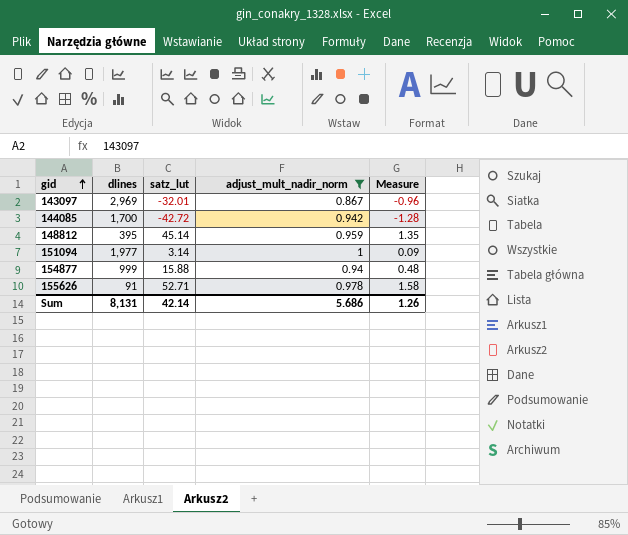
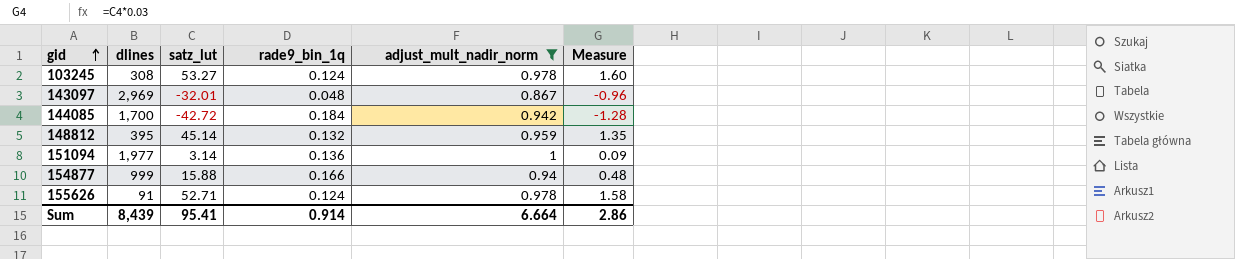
column rade9_bin_1q | position: none -> 4
row 103245: none -> 308 | 53.27 | 0.124 | 0.978 | 1.60
Sum | dlines: 8,131 -> 8,439
Sum | satz_lut: 42.14 -> 95.41
Sum | adjust_mult_nadir_norm: 5.686 -> 6.664
Sum | Measure: 1.26 -> 2.86

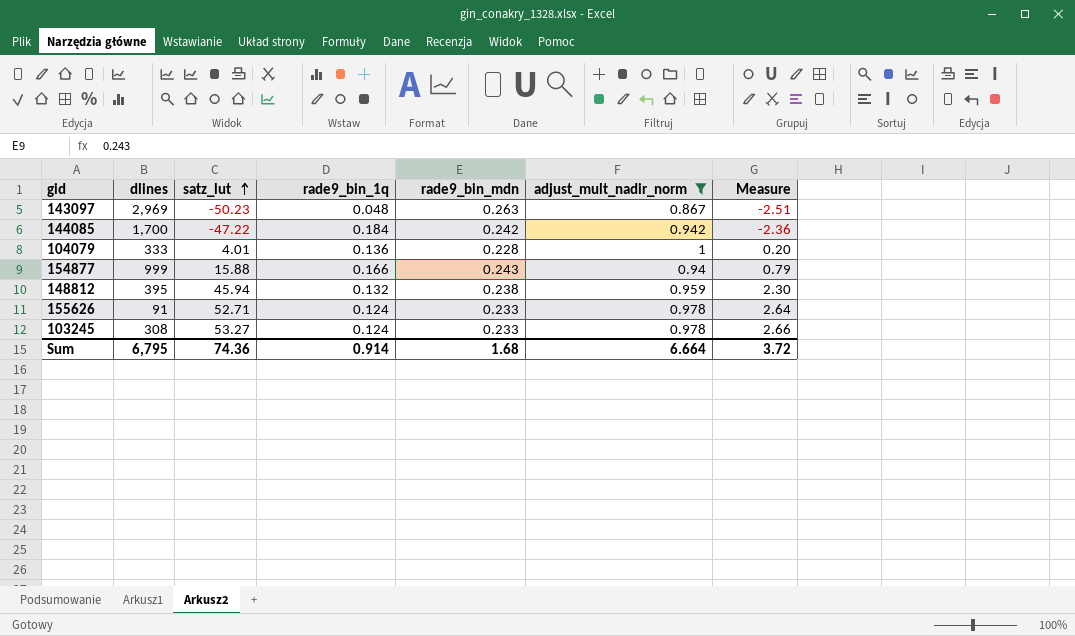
row order: gid ascending -> satz_lut ascending
column rade9_bin_mdn | position: none -> 5
column Measure | formula: [satz_lut] * 0.03 -> [satz_lut] * 0.05
row 151094: 1,977 | 3.14 | 0.136 | 1 | 0.09 -> none
143097 | satz_lut: -32.01 -> -50.23
144085 | satz_lut: -42.72 -> -47.22
row 104079: none -> 333 | 4.01 | 0.136 | 0.228 | 1 | 0.20
148812 | satz_lut: 45.14 -> 45.94
Sum | dlines: 8,439 -> 6,795
Sum | satz_lut: 95.41 -> 74.36
Sum | Measure: 2.86 -> 3.72

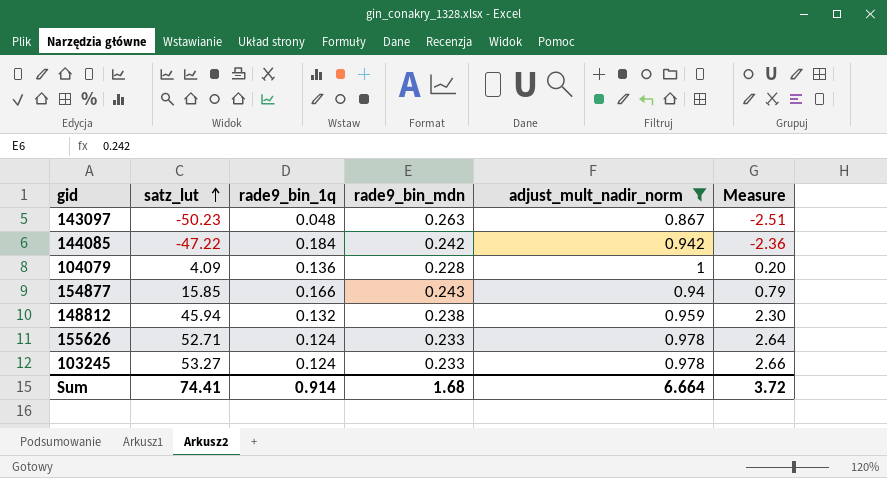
column dlines | position: 2 -> none
104079 | satz_lut: 4.01 -> 4.09
154877 | satz_lut: 15.88 -> 15.85
Sum | satz_lut: 74.36 -> 74.41

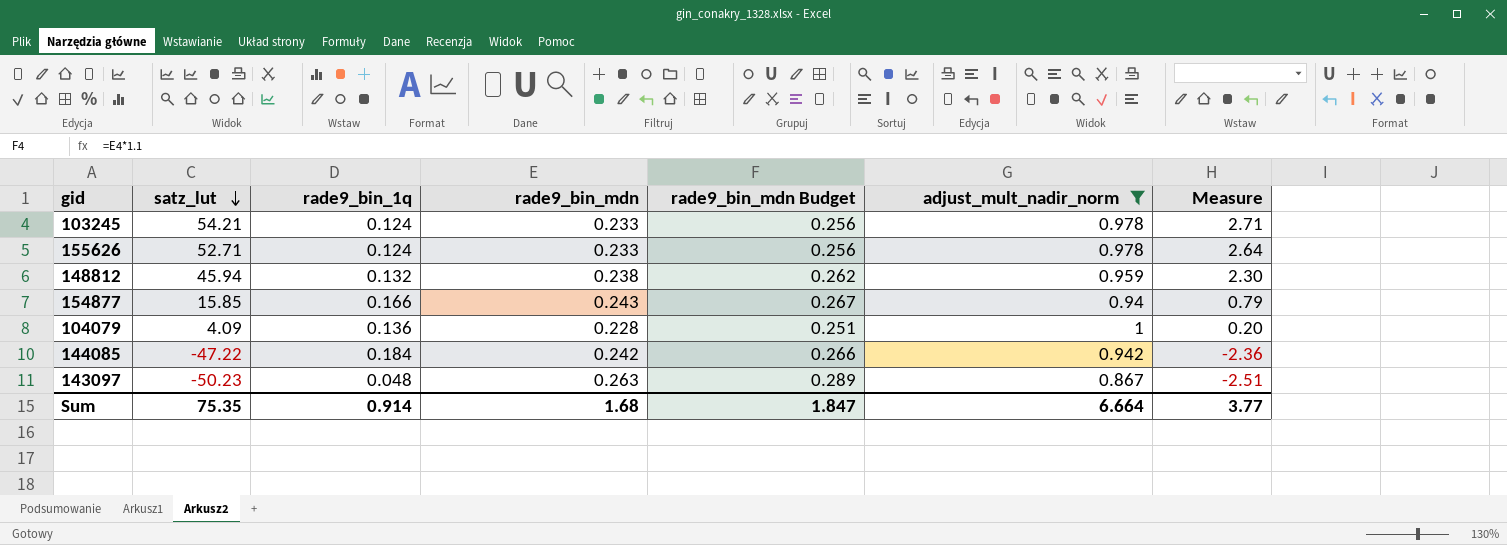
row order: satz_lut ascending -> satz_lut descending
column rade9_bin_mdn Budget | formula: none -> [rade9_bin_mdn] * 1.1
103245 | satz_lut: 53.27 -> 54.21
103245 | Measure: 2.66 -> 2.71
Sum | satz_lut: 74.41 -> 75.35
Sum | Measure: 3.72 -> 3.77

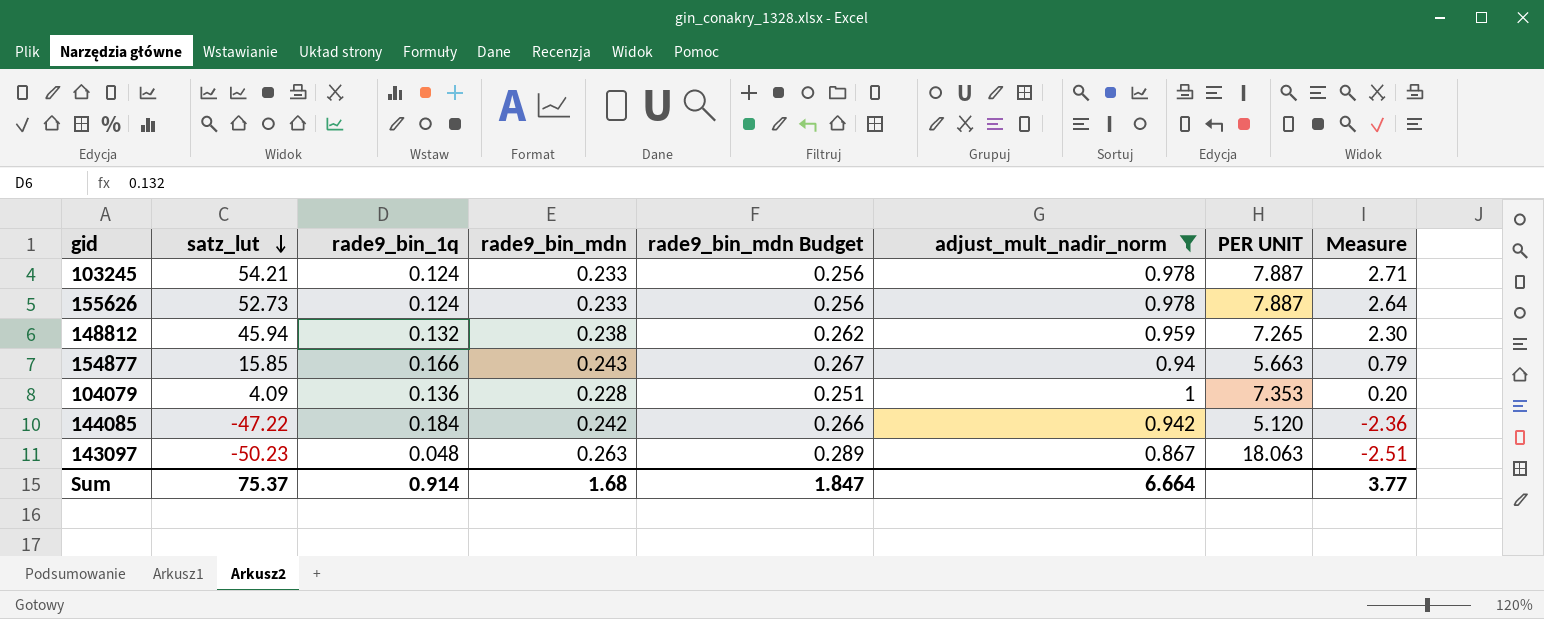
column PER UNIT | formula: none -> [adjust_mult_nadir_norm] / [rade9_bin_1q]
155626 | satz_lut: 52.71 -> 52.73
Sum | satz_lut: 75.35 -> 75.37

